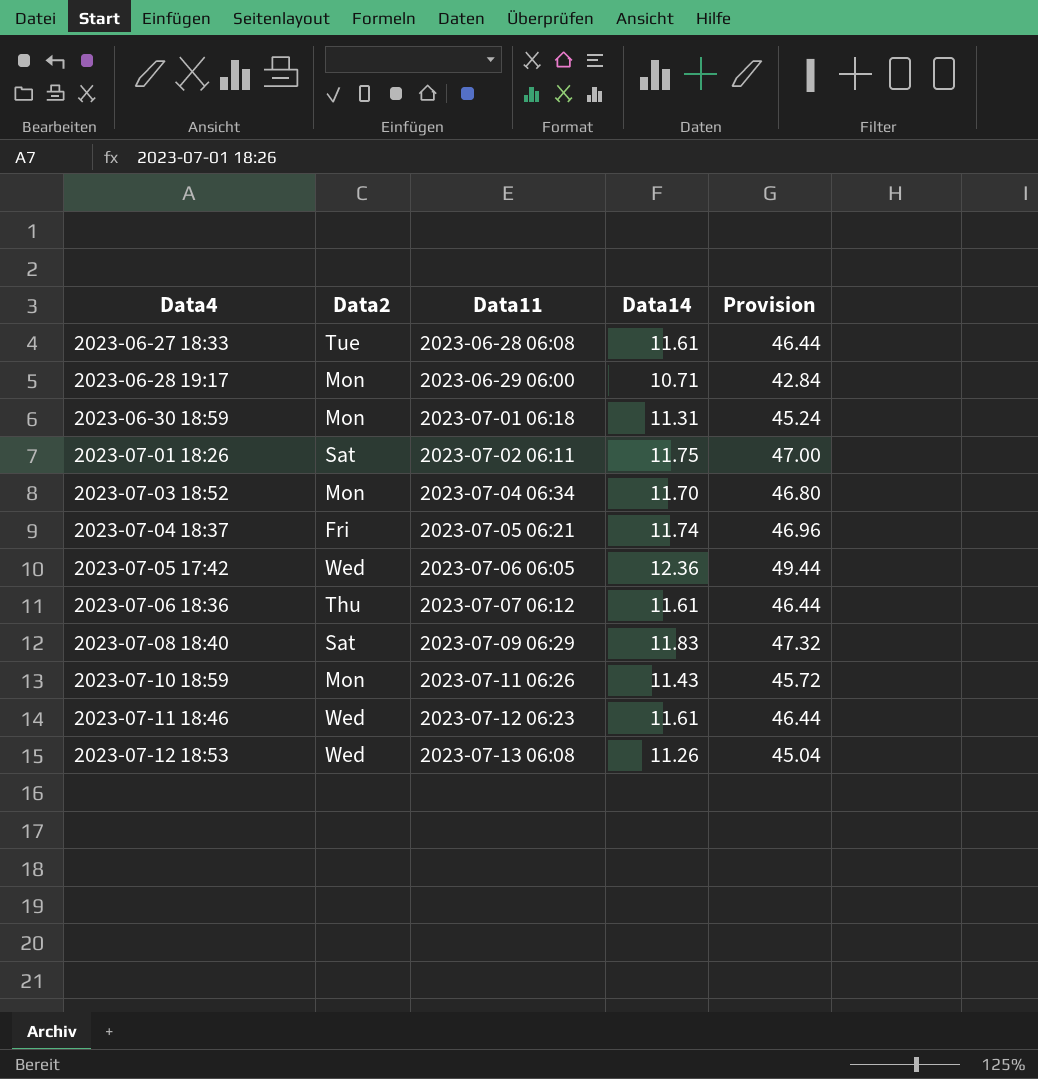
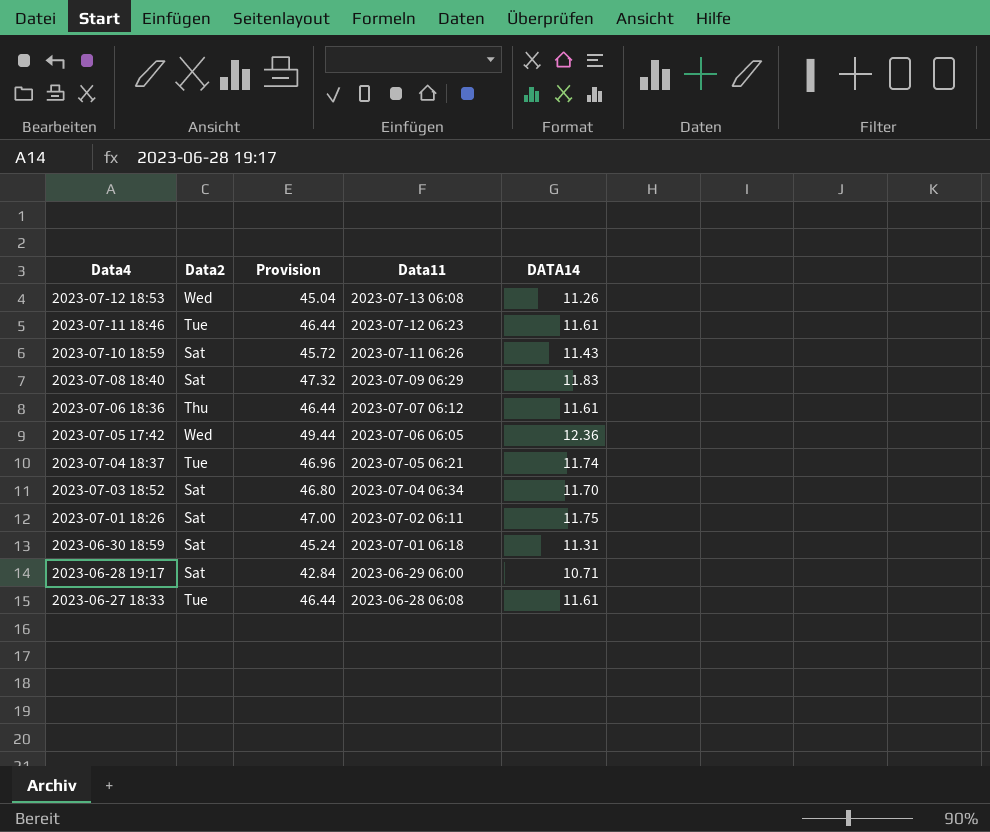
row order: Data4 ascending -> Data4 descending
column Provision | position: 5 -> 3
column name: Data14 -> DATA14
2023-07-11 18:46 | Data2: Wed -> Tue
2023-07-10 18:59 | Data2: Mon -> Sat
2023-07-04 18:37 | Data2: Fri -> Tue
2023-07-03 18:52 | Data2: Mon -> Sat
2023-06-30 18:59 | Data2: Mon -> Sat
2023-06-28 19:17 | Data2: Mon -> Sat

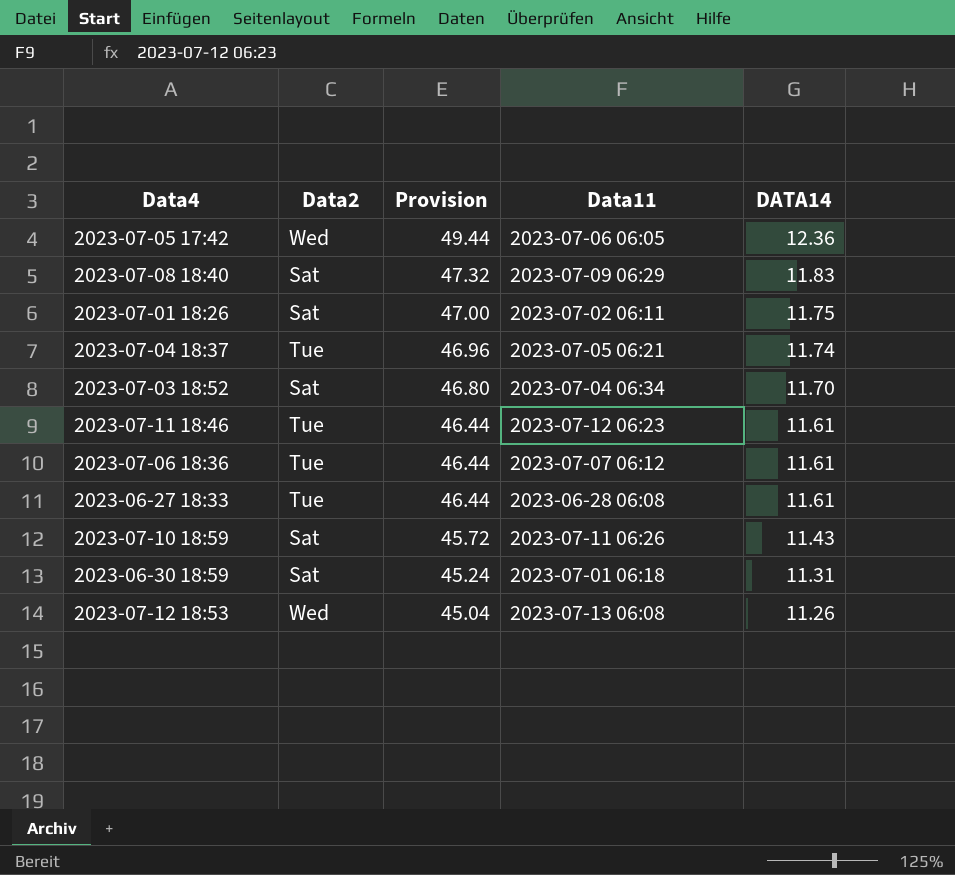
row order: Data4 descending -> Provision descending
row 2023-06-28 19:17: Sat | 42.84 | 2023-06-29 06:00 | 10.71 -> none
2023-07-06 18:36 | Data2: Thu -> Tue

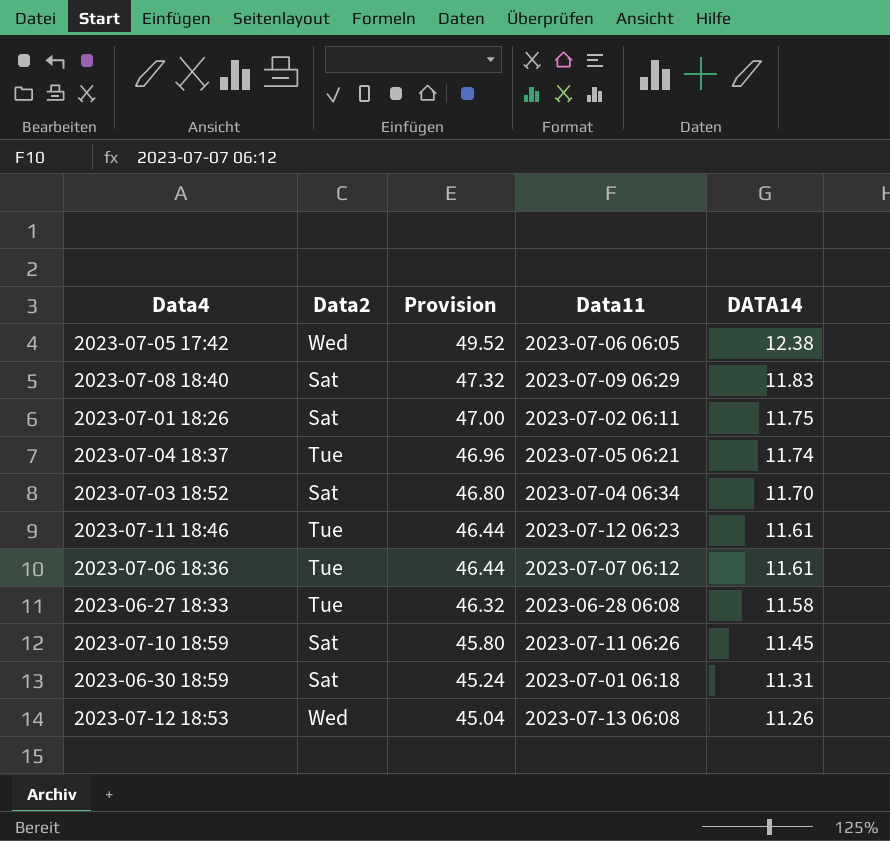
2023-07-05 17:42 | Provision: 49.44 -> 49.52
2023-07-05 17:42 | DATA14: 12.36 -> 12.38
2023-06-27 18:33 | Provision: 46.44 -> 46.32
2023-06-27 18:33 | DATA14: 11.61 -> 11.58
2023-07-10 18:59 | Provision: 45.72 -> 45.80
2023-07-10 18:59 | DATA14: 11.43 -> 11.45

